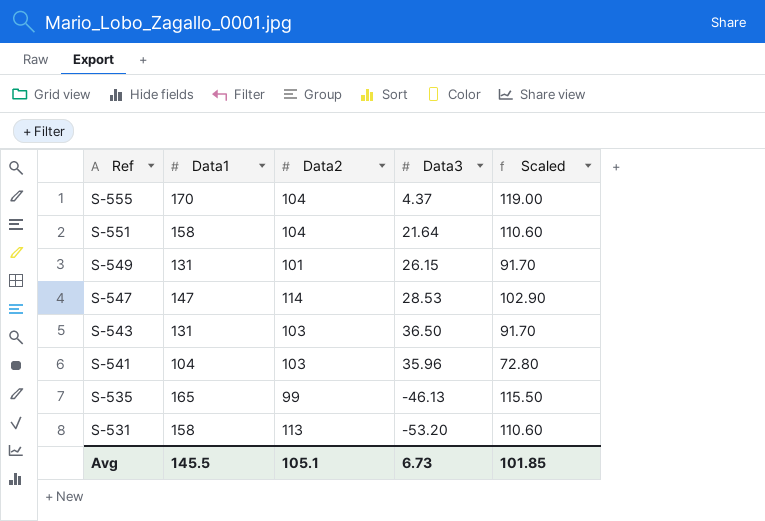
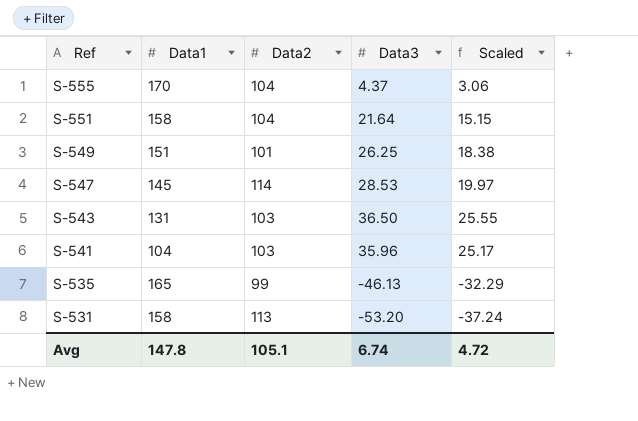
column Scaled | formula: [Data1] * 0.7 -> [Data3] * 0.7
S-549 | Data1: 131 -> 151
S-549 | Data3: 26.15 -> 26.25
S-547 | Data1: 147 -> 145
Avg | Data1: 145.5 -> 147.8
Avg | Data3: 6.73 -> 6.74
Avg | Scaled: 101.85 -> 4.72

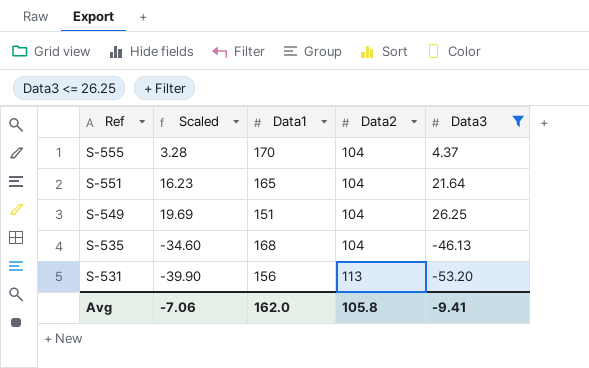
filter: none -> Data3 <= 26.25
column Scaled | formula: [Data3] * 0.7 -> [Data3] * 0.75
column Scaled | position: 5 -> 2
S-551 | Data1: 158 -> 165
S-549 | Data2: 101 -> 104
S-535 | Data1: 165 -> 168
S-535 | Data2: 99 -> 104
S-531 | Data1: 158 -> 156
Avg | Scaled: 4.72 -> -7.06
Avg | Data1: 147.8 -> 162.0
Avg | Data2: 105.1 -> 105.8
Avg | Data3: 6.74 -> -9.41

